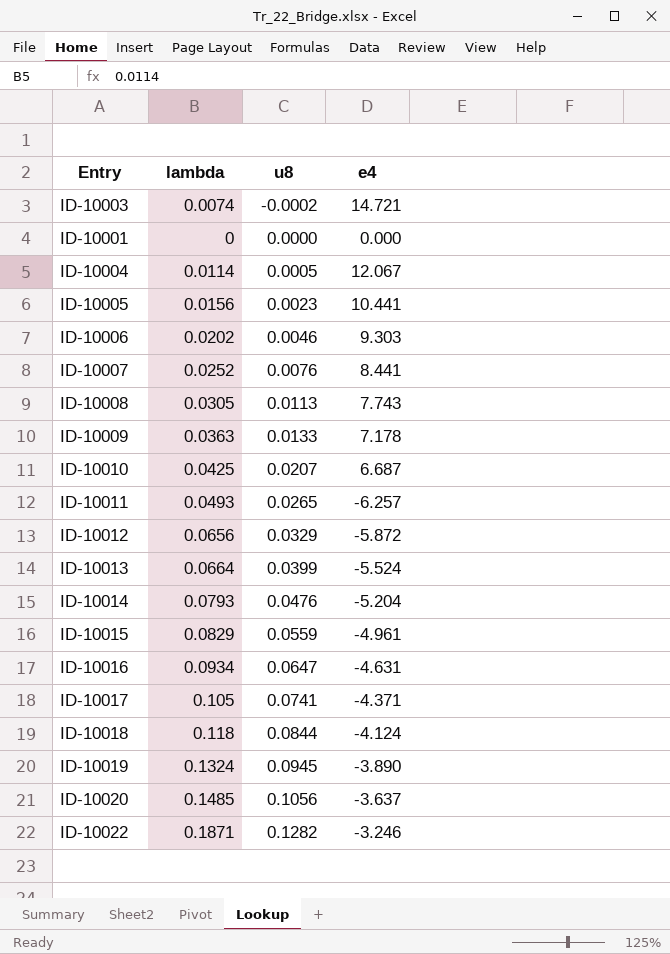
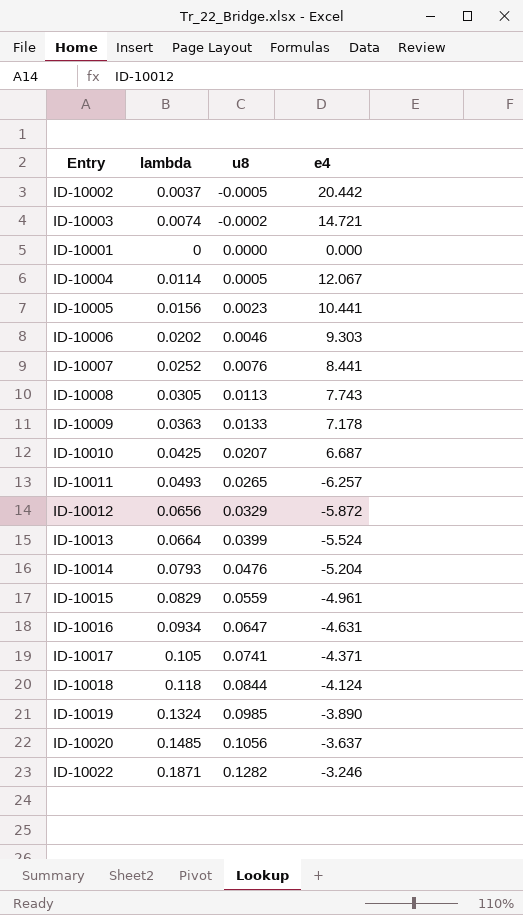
row ID-10002: none -> 0.0037 | -0.0005 | 20.442
ID-10019 | u8: 0.0945 -> 0.0985

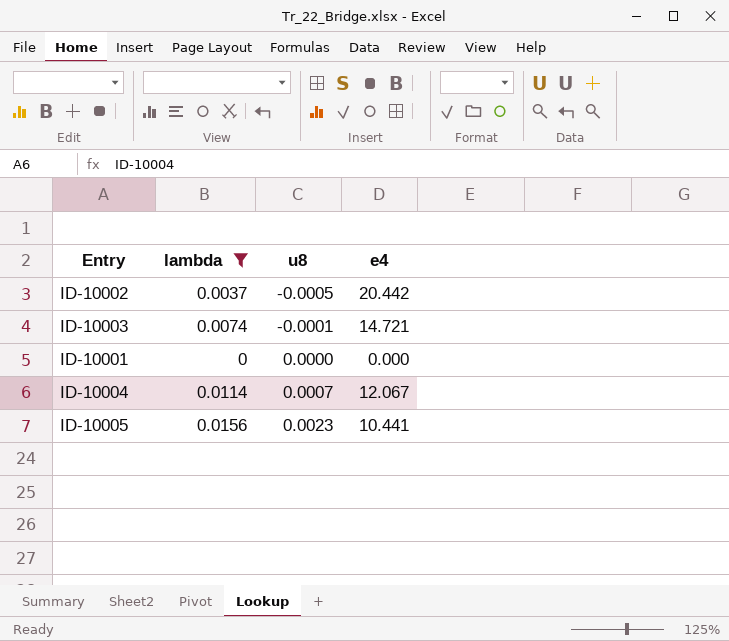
filter: none -> lambda <= 0.0156
ID-10003 | u8: -0.0002 -> -0.0001
ID-10004 | u8: 0.0005 -> 0.0007

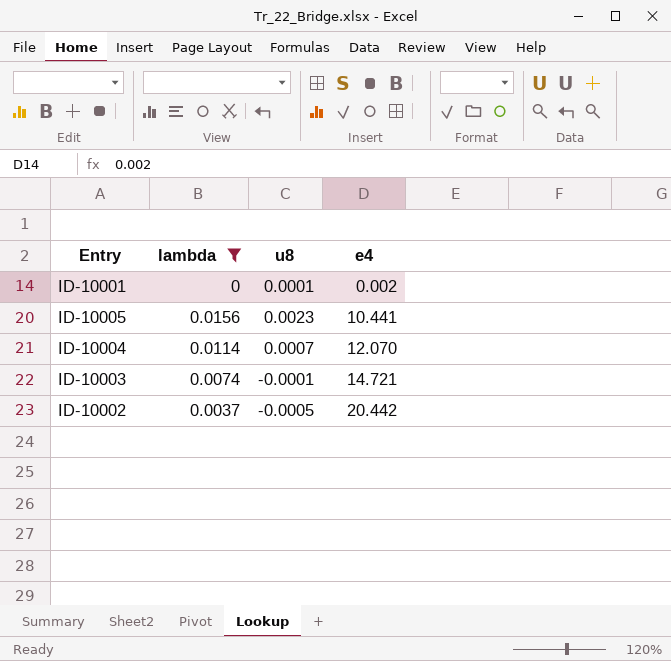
row order: u8 ascending -> e4 ascending
ID-10001 | u8: 0.0000 -> 0.0001
ID-10001 | e4: 0.000 -> 0.002
ID-10004 | e4: 12.067 -> 12.070

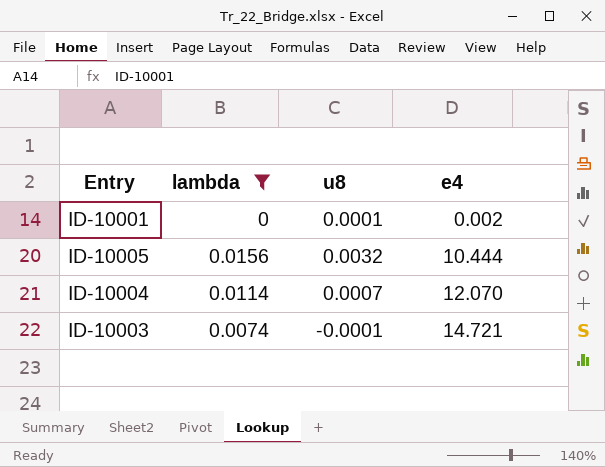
row ID-10002: 0.0037 | -0.0005 | 20.442 -> none
ID-10005 | u8: 0.0023 -> 0.0032
ID-10005 | e4: 10.441 -> 10.444

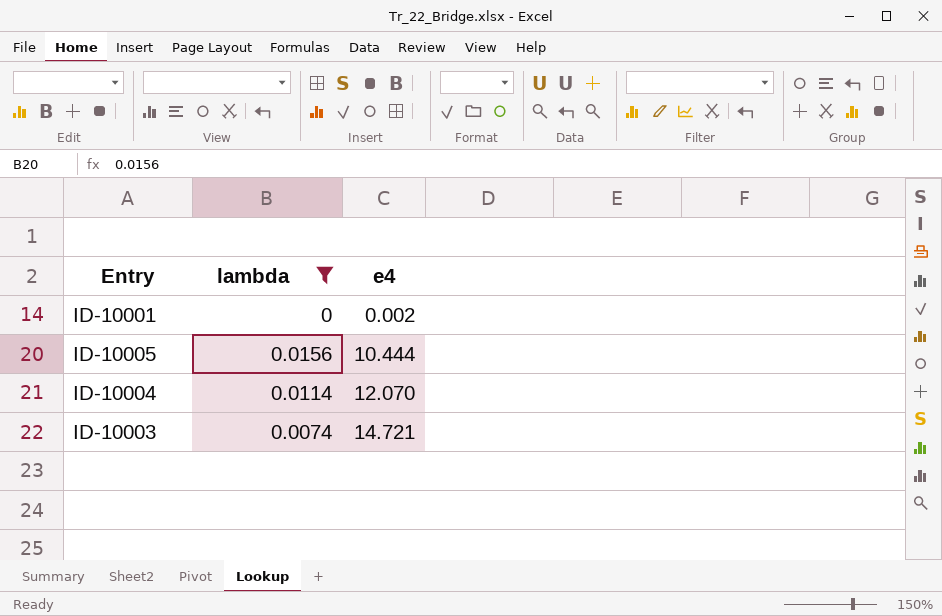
column u8 | position: 3 -> none

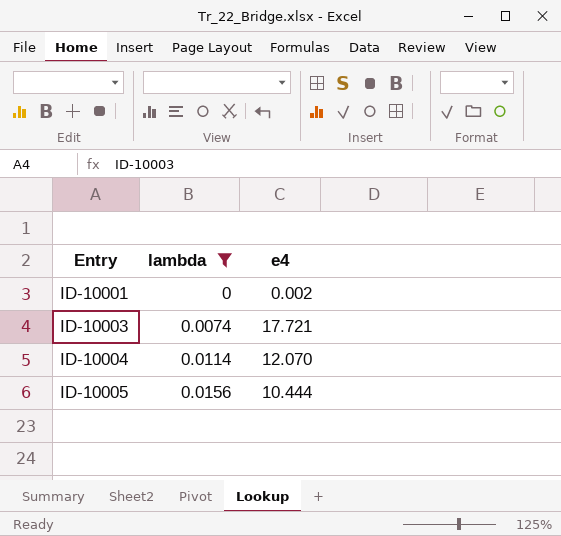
row order: e4 ascending -> Entry ascending
ID-10003 | e4: 14.721 -> 17.721

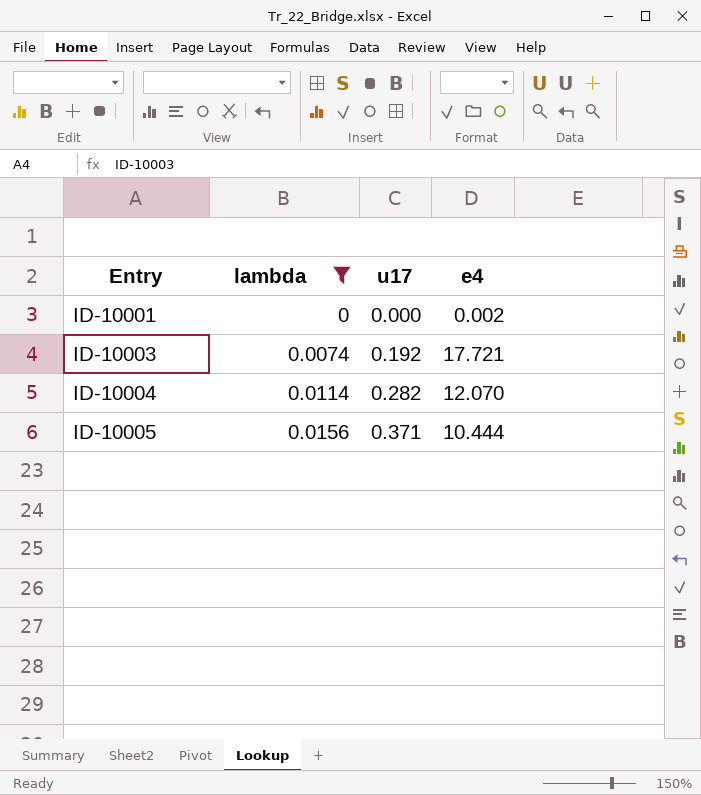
column u17 | position: none -> 3

